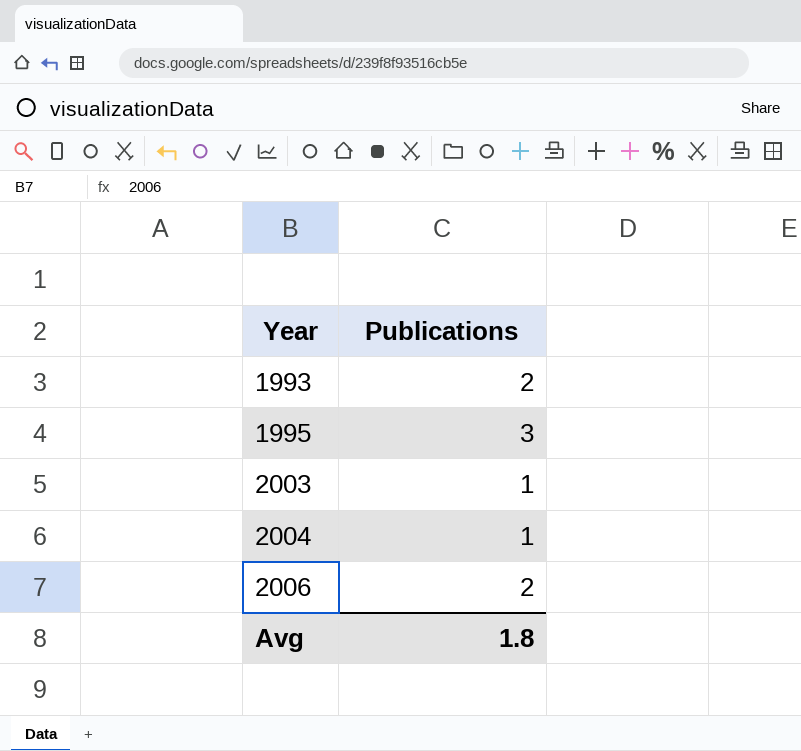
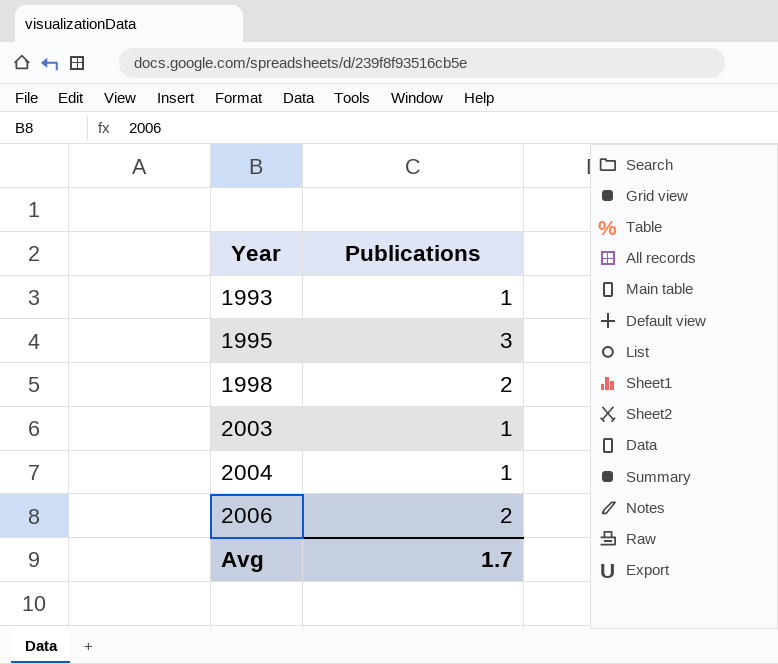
1993 | Publications: 2 -> 1
row 1998: none -> 2
Avg | Publications: 1.8 -> 1.7

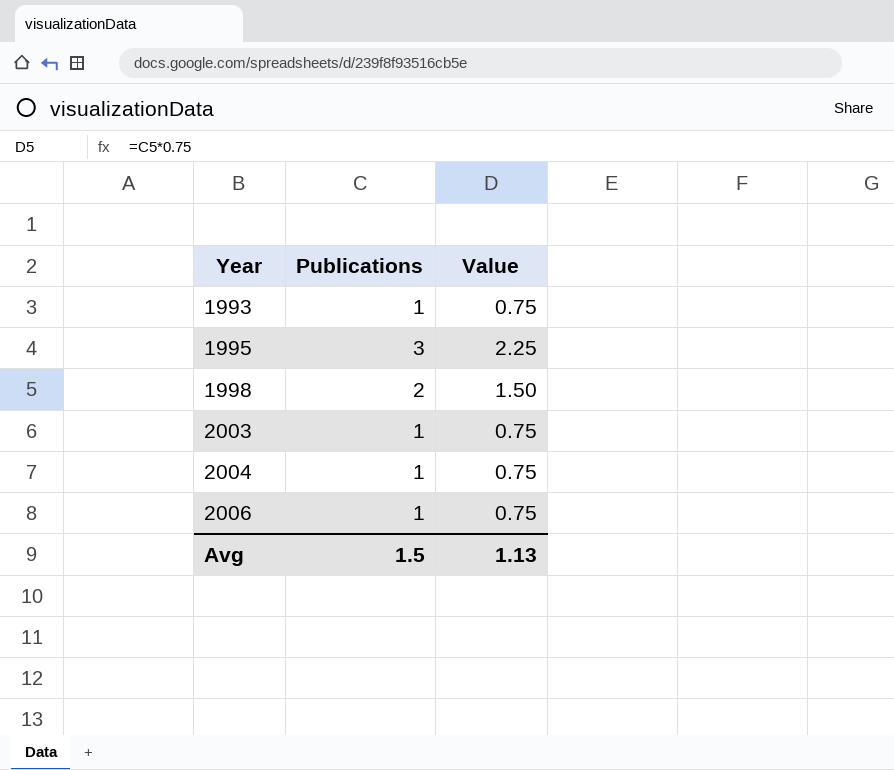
column Value | formula: none -> [Publications] * 0.75
2006 | Publications: 2 -> 1
Avg | Publications: 1.7 -> 1.5

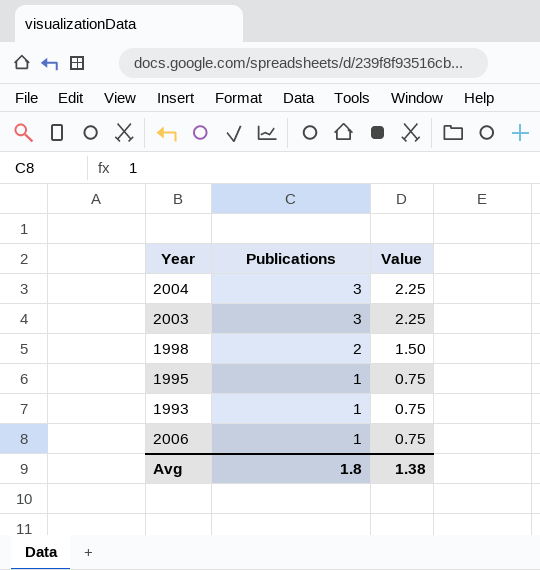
row order: Year ascending -> Publications descending
2004 | Publications: 1 -> 3
2004 | Value: 0.75 -> 2.25
2003 | Publications: 1 -> 3
2003 | Value: 0.75 -> 2.25
1995 | Publications: 3 -> 1
1995 | Value: 2.25 -> 0.75
Avg | Publications: 1.5 -> 1.8
Avg | Value: 1.13 -> 1.38

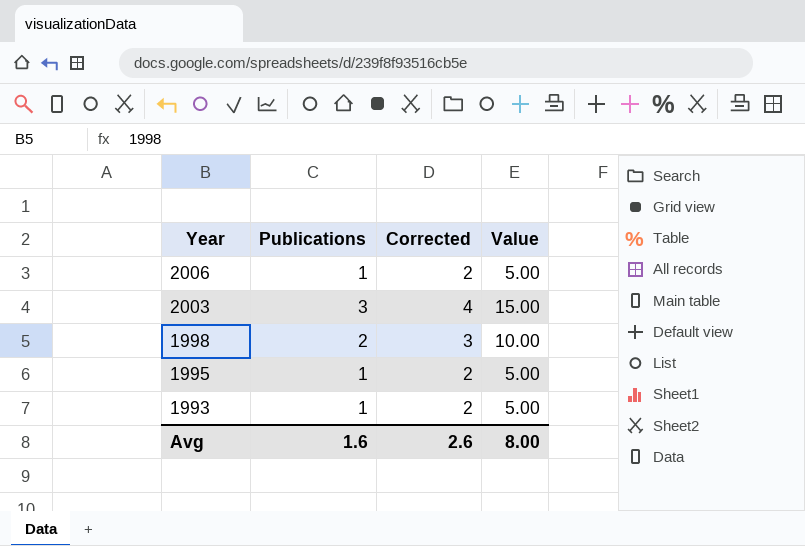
row order: Publications descending -> Year descending
column Corrected | formula: none -> [Publications] + 1
column Value | formula: [Publications] * 0.75 -> [Publications] * 5
row 2004: 3 | 2.25 -> none
Avg | Publications: 1.8 -> 1.6
Avg | Value: 1.38 -> 8.00

